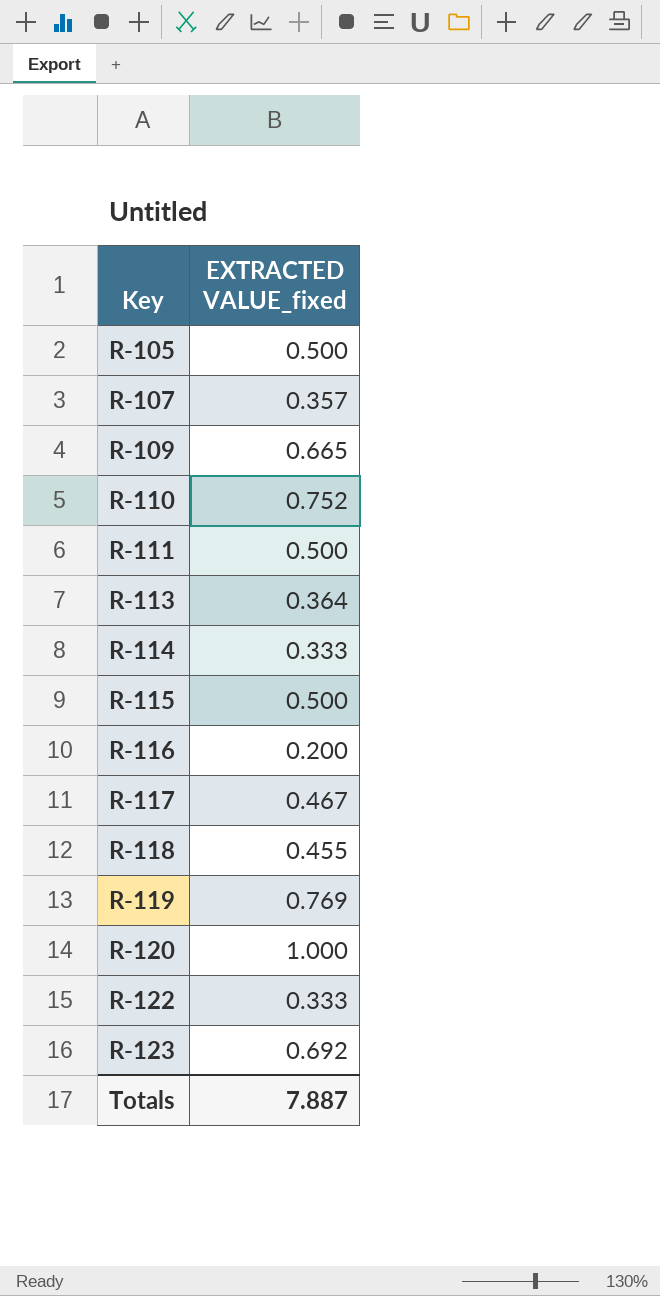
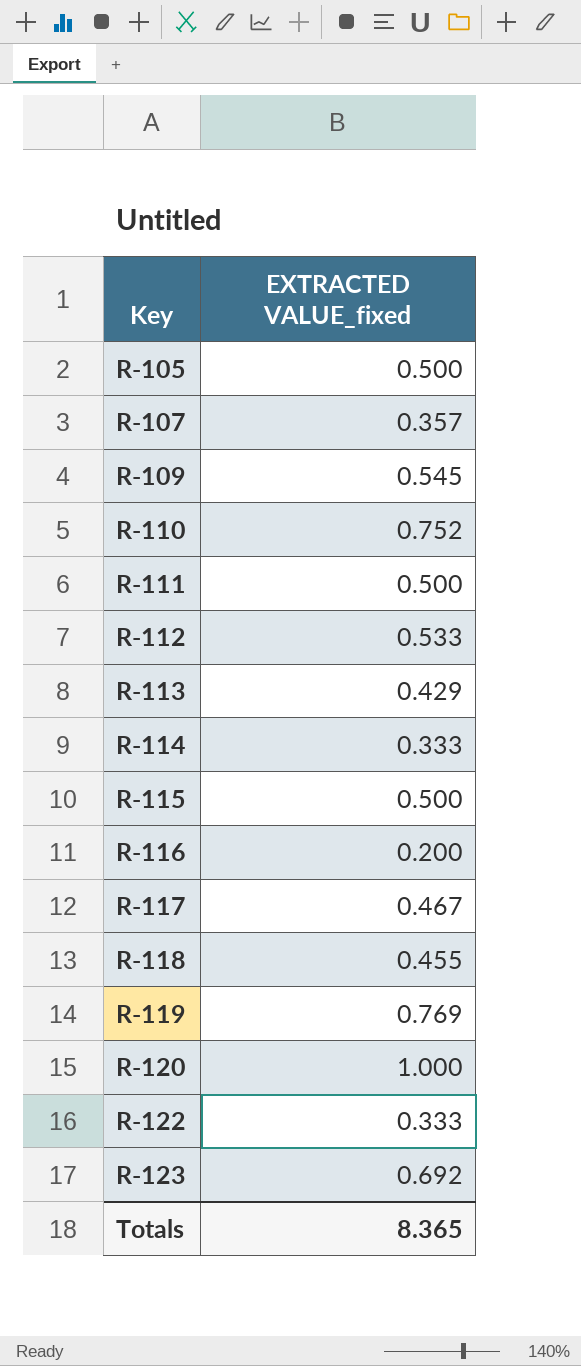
R-109 | EXTRACTED VALUE_fixed: 0.665 -> 0.545
row R-112: none -> 0.533
R-113 | EXTRACTED VALUE_fixed: 0.364 -> 0.429
Totals | EXTRACTED VALUE_fixed: 7.887 -> 8.365

